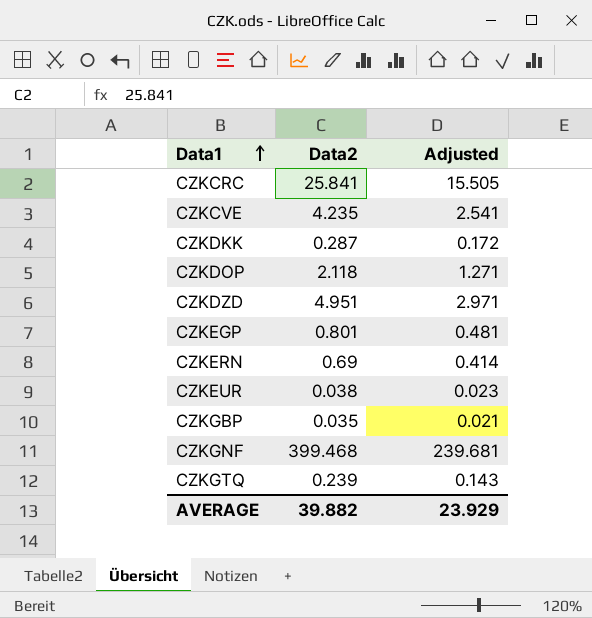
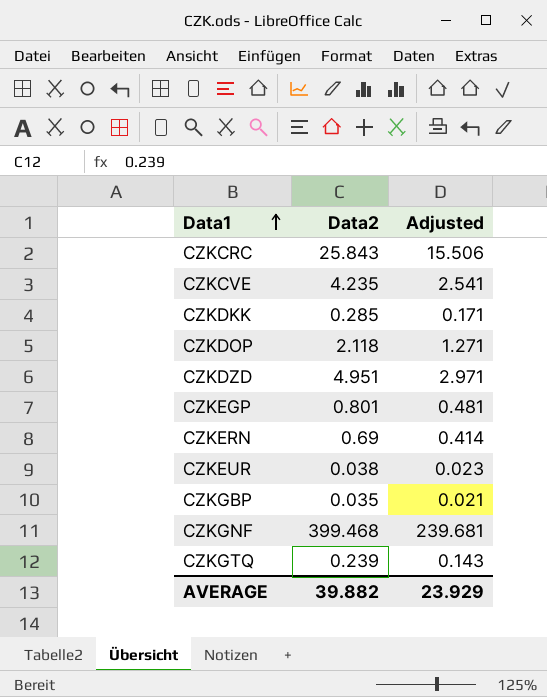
CZKCRC | Data2: 25.841 -> 25.843
CZKCRC | Adjusted: 15.505 -> 15.506
CZKDKK | Data2: 0.287 -> 0.285
CZKDKK | Adjusted: 0.172 -> 0.171

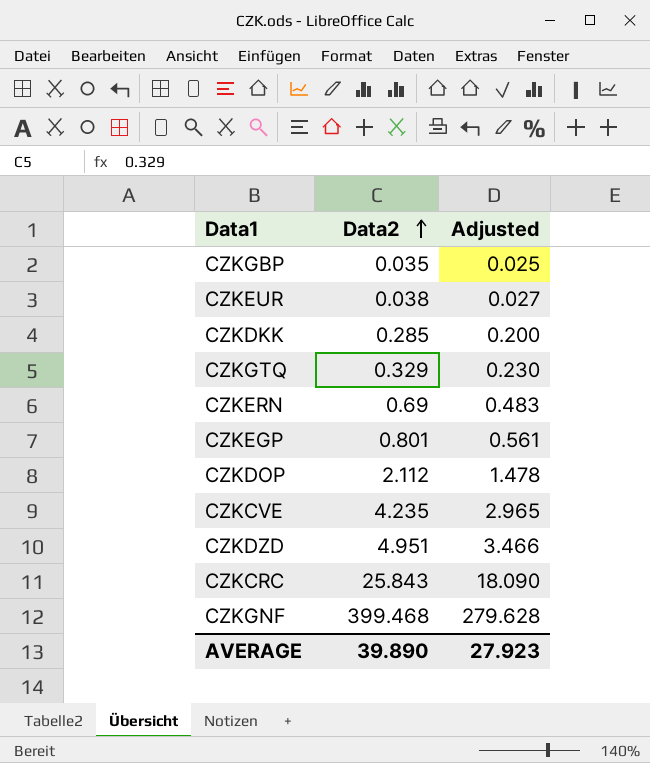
row order: Data1 ascending -> Data2 ascending
column Adjusted | formula: [Data2] * 0.6 -> [Data2] * 0.7
CZKGTQ | Data2: 0.239 -> 0.329
CZKDOP | Data2: 2.118 -> 2.112
AVERAGE | Data2: 39.882 -> 39.890
AVERAGE | Adjusted: 23.929 -> 27.923

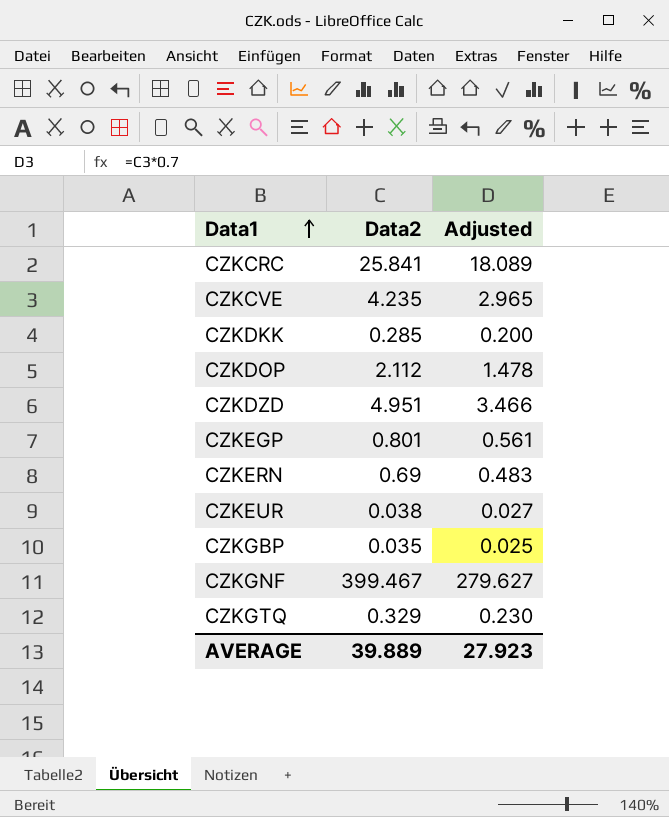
row order: Data2 ascending -> Data1 ascending
CZKCRC | Data2: 25.843 -> 25.841
CZKCRC | Adjusted: 18.090 -> 18.089
CZKGNF | Data2: 399.468 -> 399.467
CZKGNF | Adjusted: 279.628 -> 279.627
AVERAGE | Data2: 39.890 -> 39.889

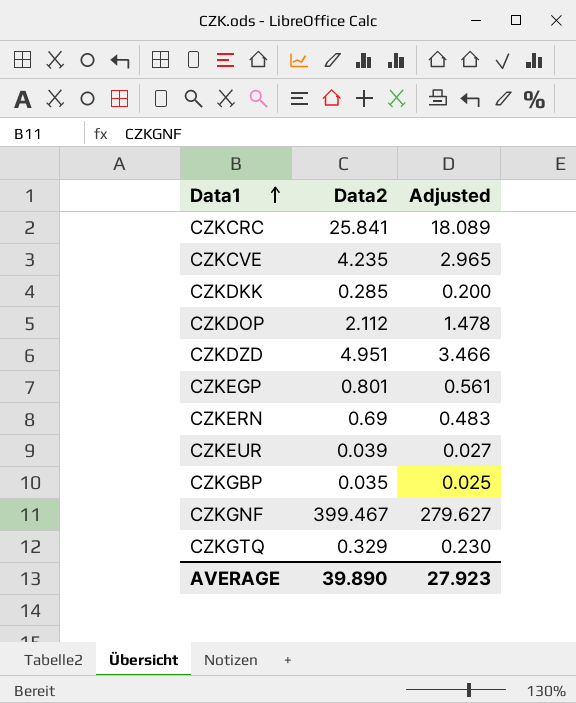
CZKEUR | Data2: 0.038 -> 0.039
AVERAGE | Data2: 39.889 -> 39.890

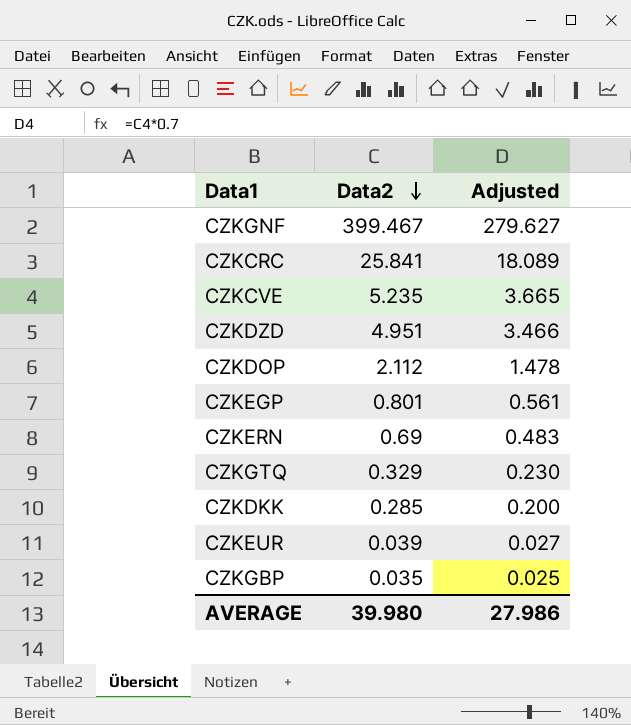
row order: Data1 ascending -> Data2 descending
CZKCVE | Data2: 4.235 -> 5.235
CZKCVE | Adjusted: 2.965 -> 3.665
AVERAGE | Data2: 39.890 -> 39.980
AVERAGE | Adjusted: 27.923 -> 27.986

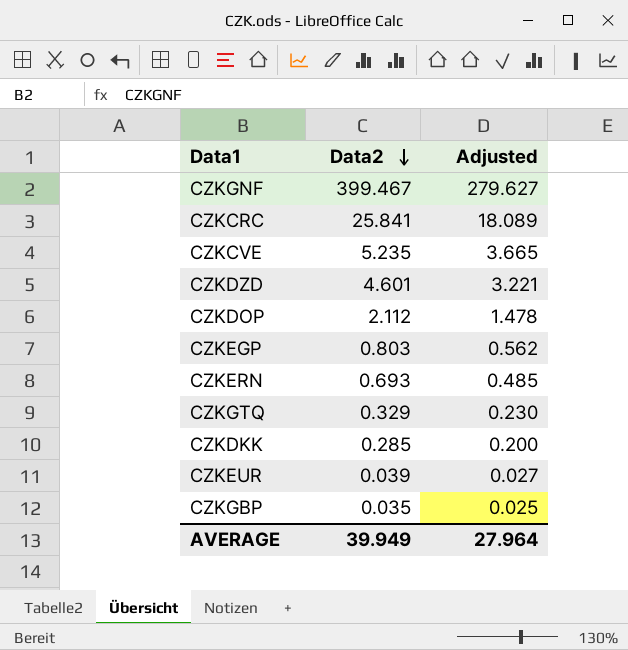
CZKDZD | Data2: 4.951 -> 4.601
CZKDZD | Adjusted: 3.466 -> 3.221
CZKEGP | Data2: 0.801 -> 0.803
CZKEGP | Adjusted: 0.561 -> 0.562
CZKERN | Data2: 0.69 -> 0.693
CZKERN | Adjusted: 0.483 -> 0.485
AVERAGE | Data2: 39.980 -> 39.949
AVERAGE | Adjusted: 27.986 -> 27.964

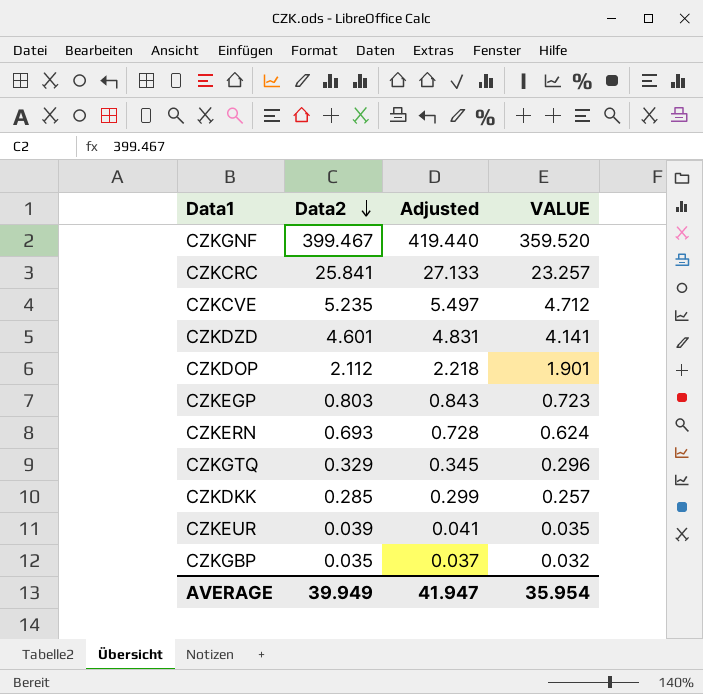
column Adjusted | formula: [Data2] * 0.7 -> [Data2] * 1.05
column VALUE | formula: none -> [Data2] * 0.9
AVERAGE | Adjusted: 27.964 -> 41.947

